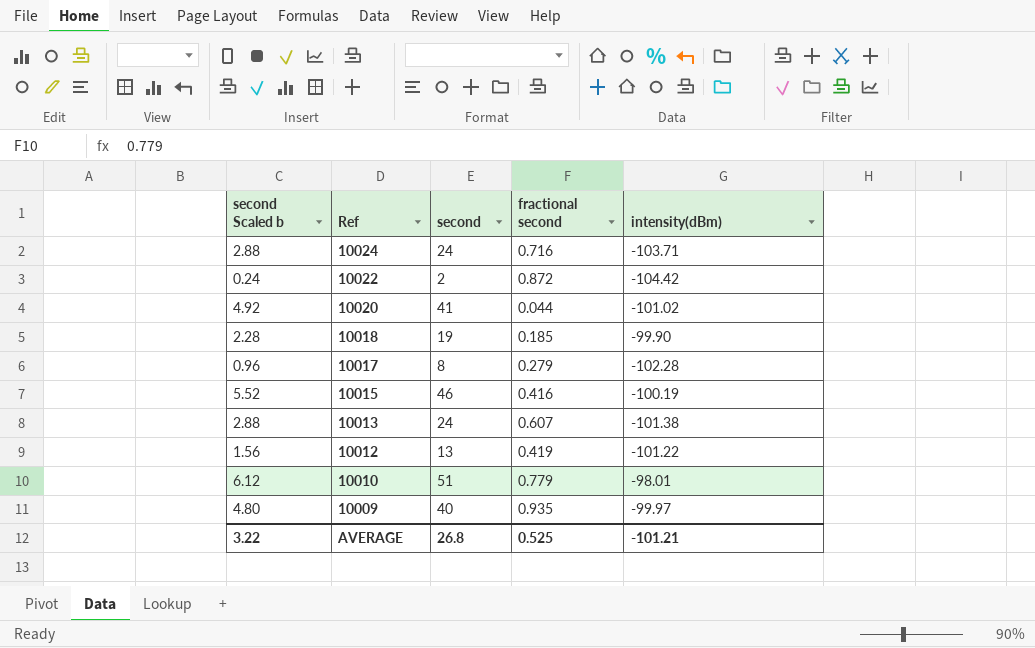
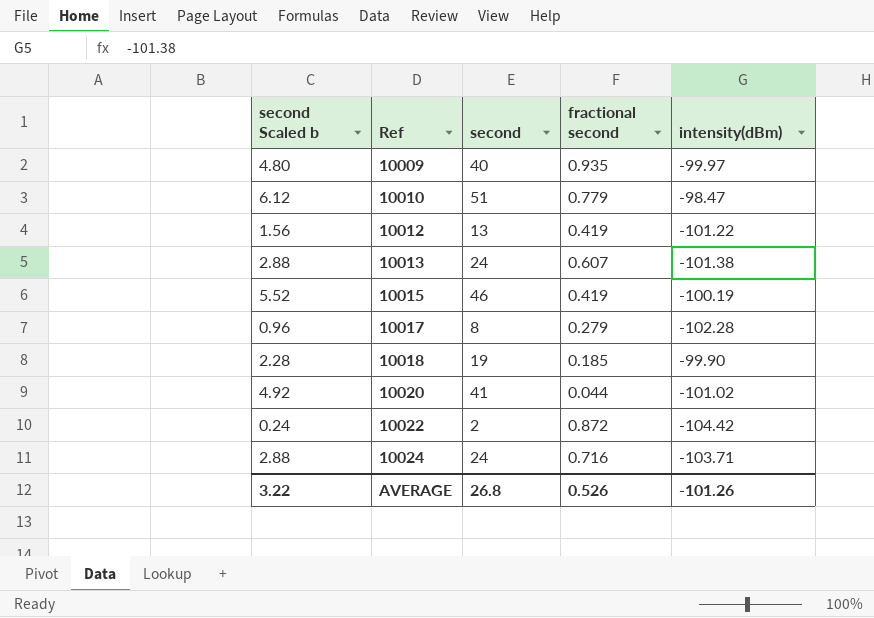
row order: Ref descending -> Ref ascending
10010 | intensity(dBm): -98.01 -> -98.47
10015 | fractional second: 0.416 -> 0.419
AVERAGE | fractional second: 0.525 -> 0.526
AVERAGE | intensity(dBm): -101.21 -> -101.26

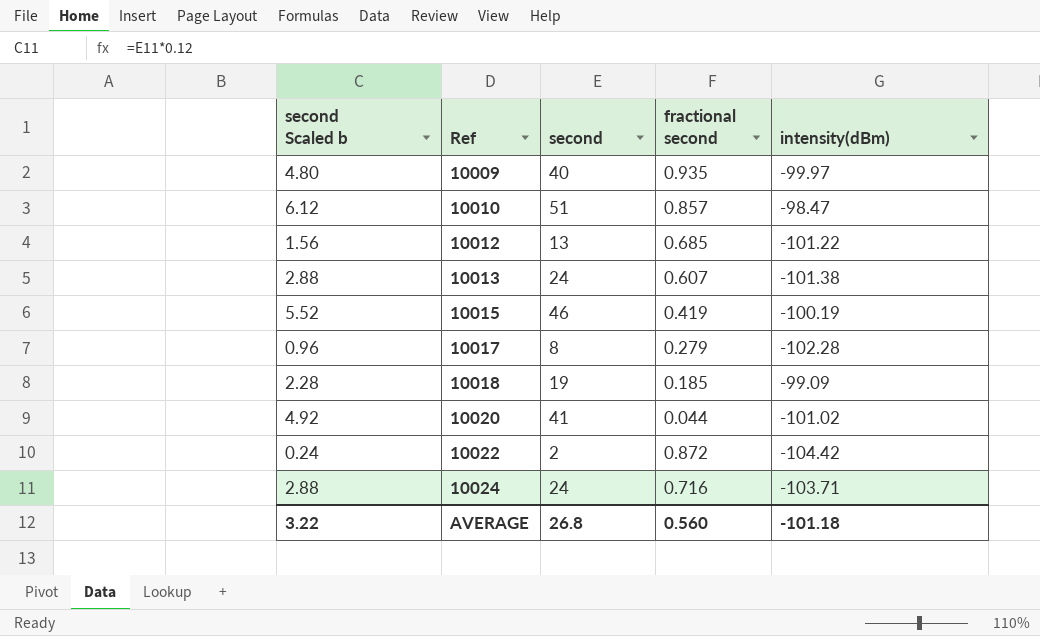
10010 | fractional second: 0.779 -> 0.857
10012 | fractional second: 0.419 -> 0.685
10018 | intensity(dBm): -99.90 -> -99.09
AVERAGE | fractional second: 0.526 -> 0.560
AVERAGE | intensity(dBm): -101.26 -> -101.18

